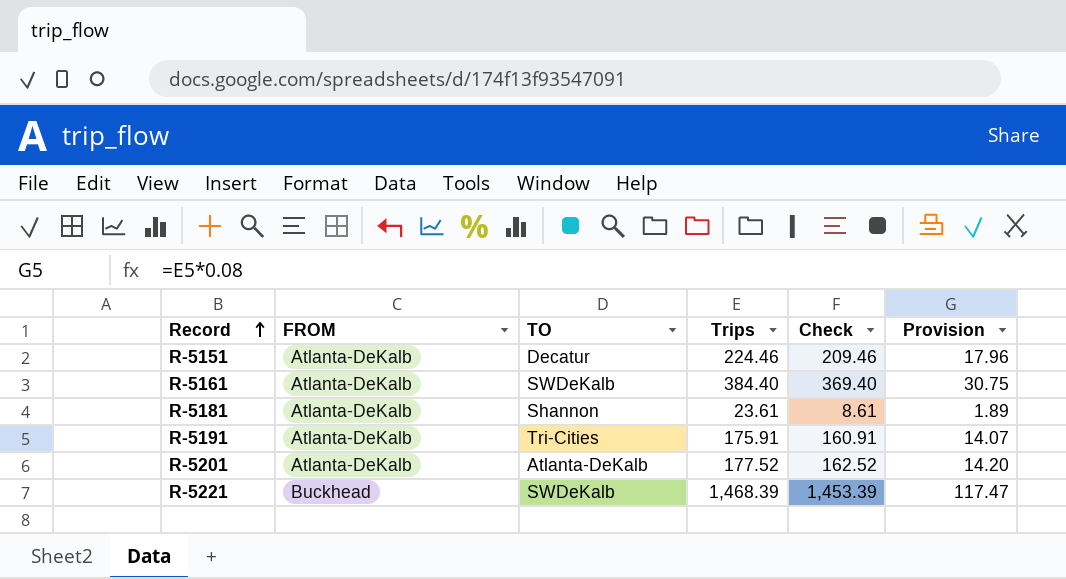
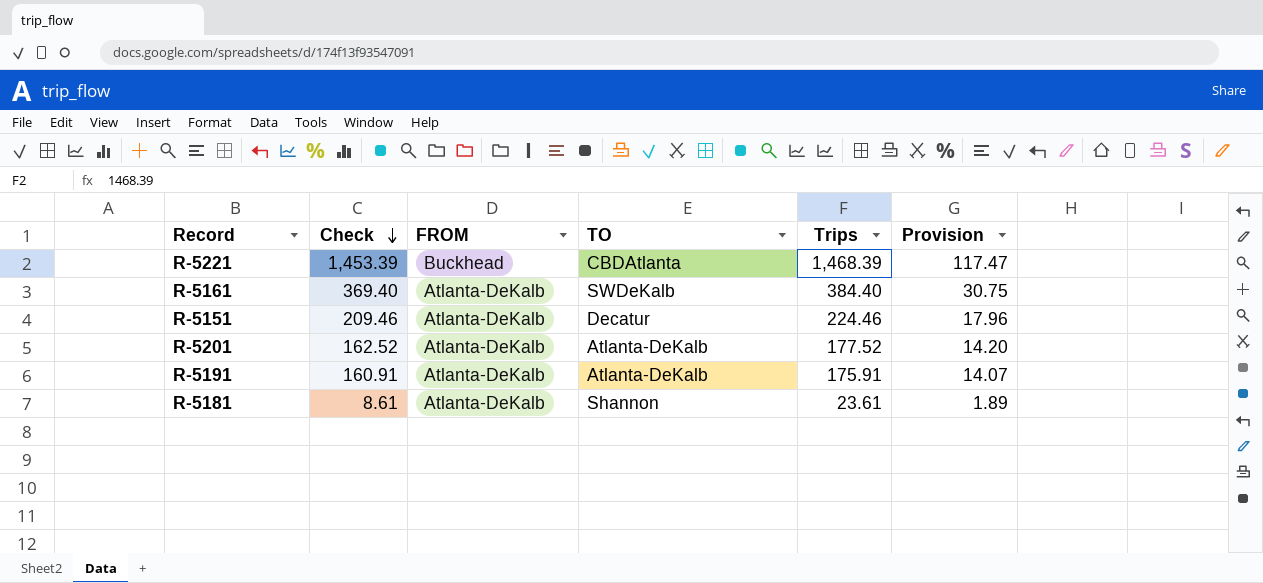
row order: Record ascending -> Check descending
column Check | position: 5 -> 2
R-5221 | TO: SWDeKalb -> CBDAtlanta
R-5191 | TO: Tri-Cities -> Atlanta-DeKalb

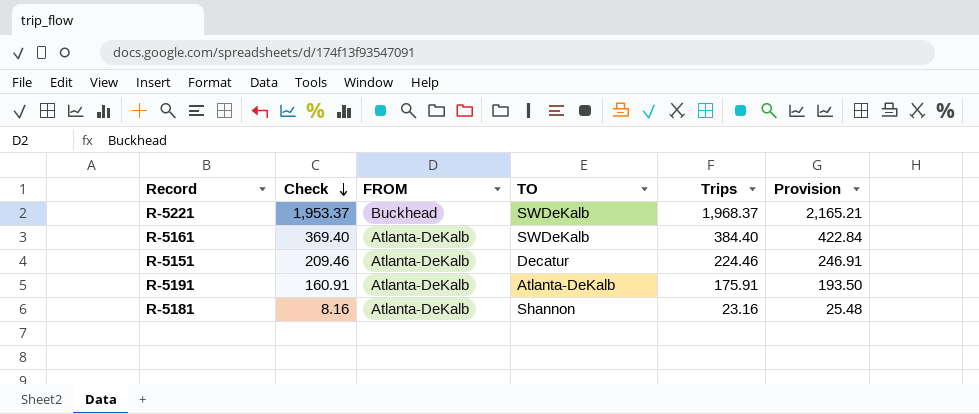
column Provision | formula: [Trips] * 0.08 -> [Trips] * 1.1
row R-5201: 162.52 | Atlanta-DeKalb | Atlanta-DeKalb | 177.52 | 14.20 -> none
R-5221 | Check: 1,453.39 -> 1,953.37
R-5221 | TO: CBDAtlanta -> SWDeKalb
R-5221 | Trips: 1,468.39 -> 1,968.37
R-5181 | Check: 8.61 -> 8.16
R-5181 | Trips: 23.61 -> 23.16

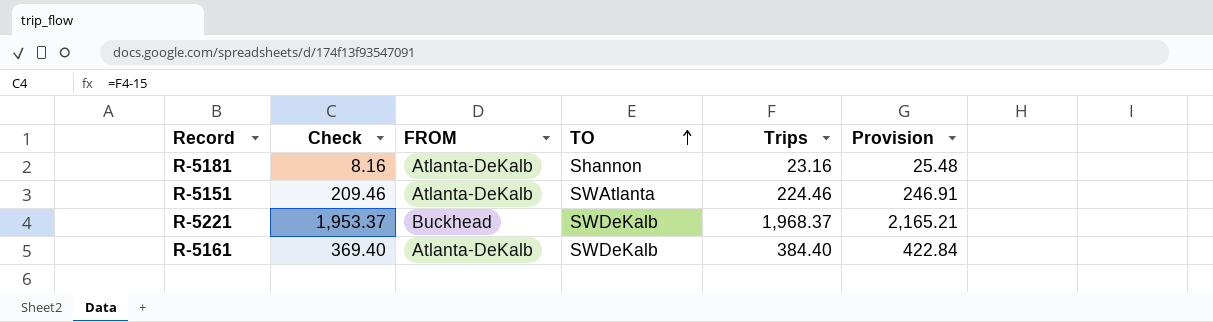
row order: Check descending -> TO ascending
row R-5191: 160.91 | Atlanta-DeKalb | Atlanta-DeKalb | 175.91 | 193.50 -> none
R-5151 | TO: Decatur -> SWAtlanta

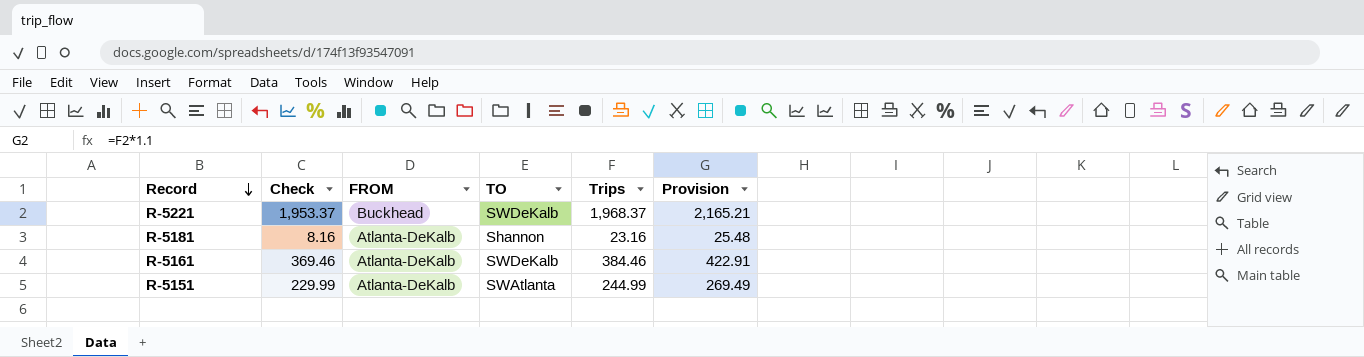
row order: TO ascending -> Record descending
R-5161 | Check: 369.40 -> 369.46
R-5161 | Trips: 384.40 -> 384.46
R-5161 | Provision: 422.84 -> 422.91
R-5151 | Check: 209.46 -> 229.99
R-5151 | Trips: 224.46 -> 244.99
R-5151 | Provision: 246.91 -> 269.49

